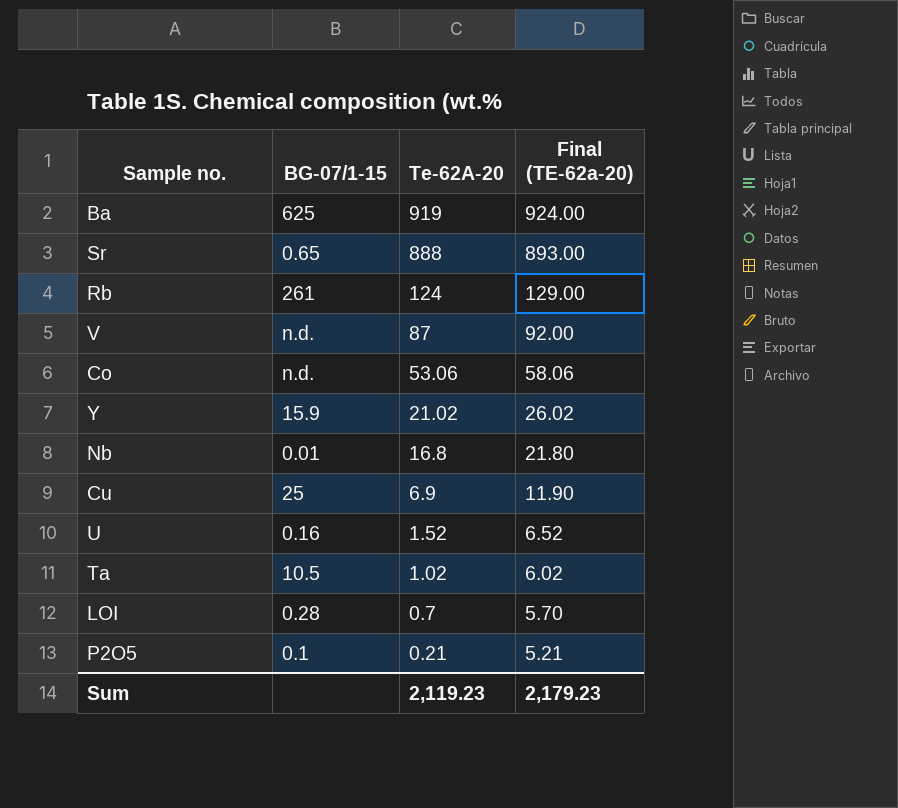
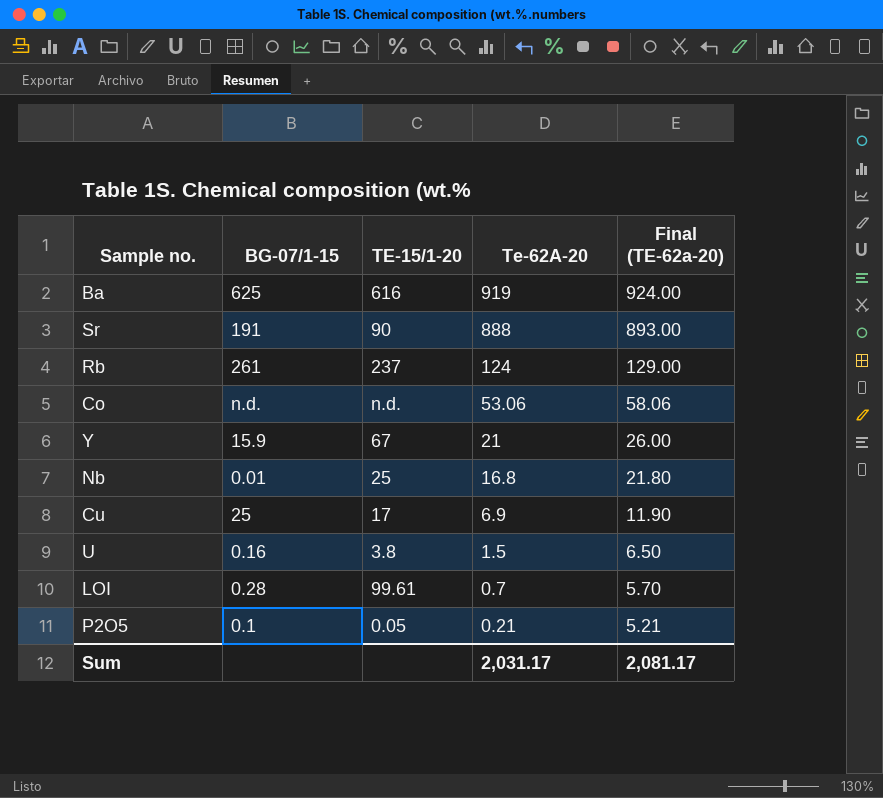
column TE-15/1-20 | position: none -> 3
row V: n.d. | 87 | 92.00 -> none
row Ta: 10.5 | 1.02 | 6.02 -> none
Sr | BG-07/1-15: 0.65 -> 191
Y | Te-62A-20: 21.02 -> 21
Y | Final (TE-62a-20): 26.02 -> 26.00
U | Te-62A-20: 1.52 -> 1.5
U | Final (TE-62a-20): 6.52 -> 6.50
Sum | Te-62A-20: 2,119.23 -> 2,031.17
Sum | Final (TE-62a-20): 2,179.23 -> 2,081.17

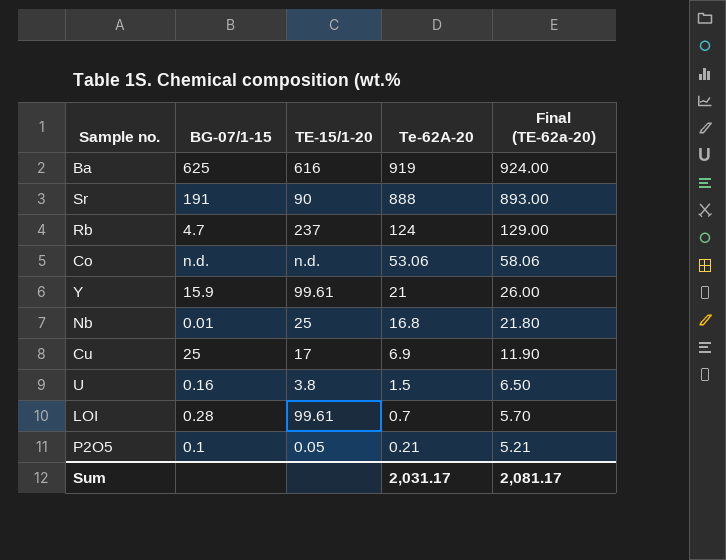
Rb | BG-07/1-15: 261 -> 4.7
Y | TE-15/1-20: 67 -> 99.61

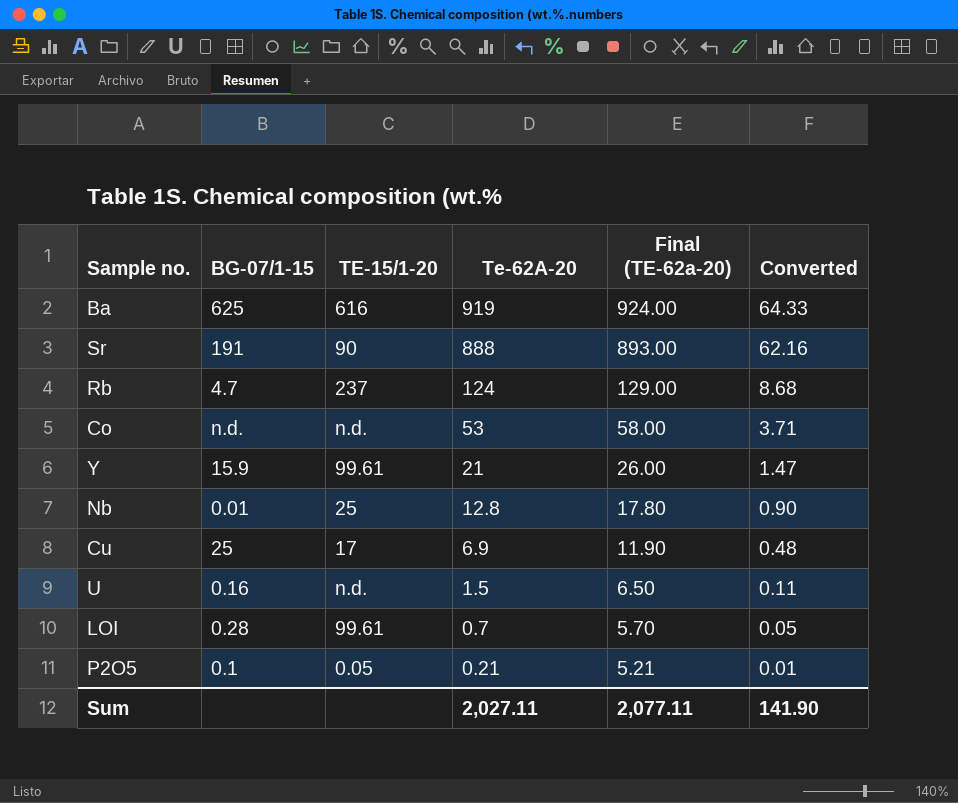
column Converted | formula: none -> [Te-62A-20] * 0.07
Co | Te-62A-20: 53.06 -> 53
Co | Final (TE-62a-20): 58.06 -> 58.00
Nb | Te-62A-20: 16.8 -> 12.8
Nb | Final (TE-62a-20): 21.80 -> 17.80
U | TE-15/1-20: 3.8 -> n.d.
Sum | Te-62A-20: 2,031.17 -> 2,027.11
Sum | Final (TE-62a-20): 2,081.17 -> 2,077.11

